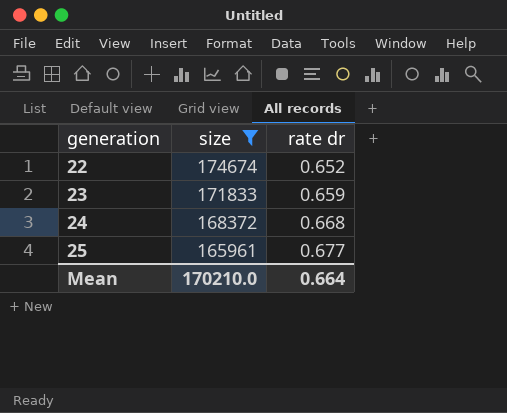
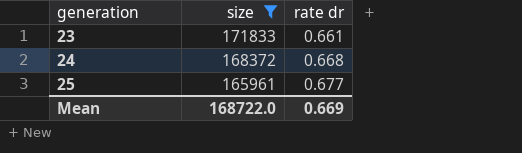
row 22: 174674 | 0.652 -> none
23 | rate dr: 0.659 -> 0.661
Mean | size: 170210.0 -> 168722.0
Mean | rate dr: 0.664 -> 0.669

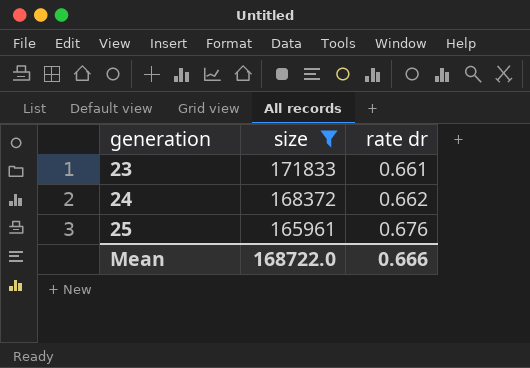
24 | rate dr: 0.668 -> 0.662
25 | rate dr: 0.677 -> 0.676
Mean | rate dr: 0.669 -> 0.666

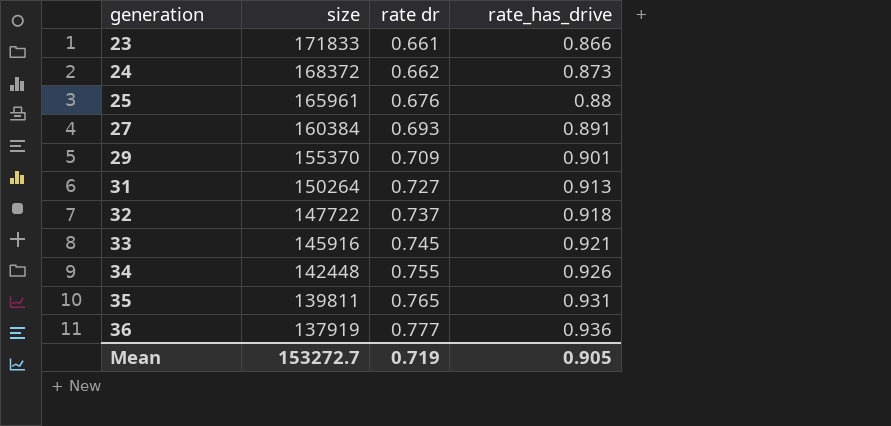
filter: size >= 165961 -> none
column rate_has_drive | position: none -> 4
Mean | size: 168722.0 -> 153272.7
Mean | rate dr: 0.666 -> 0.719

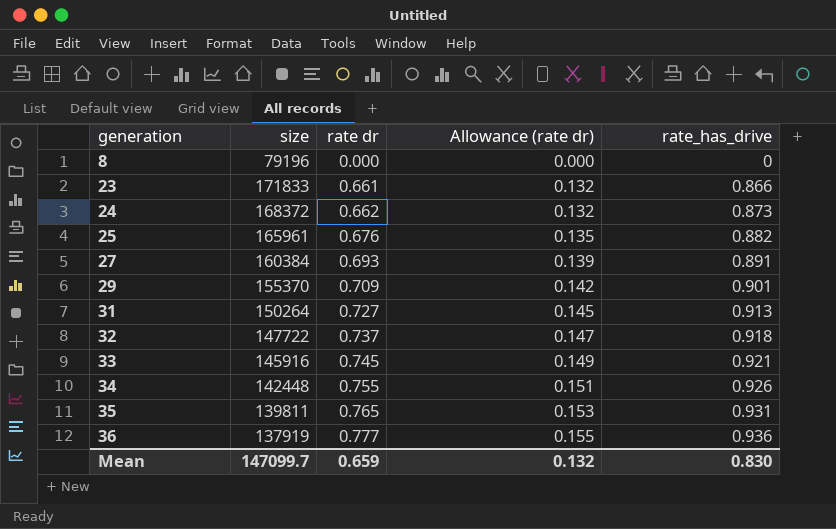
column Allowance (rate dr) | formula: none -> [rate dr] * 0.2
row 8: none -> 79196 | 0.000 | 0.000 | 0
25 | rate_has_drive: 0.88 -> 0.882
Mean | size: 153272.7 -> 147099.7
Mean | rate dr: 0.719 -> 0.659
Mean | rate_has_drive: 0.905 -> 0.830

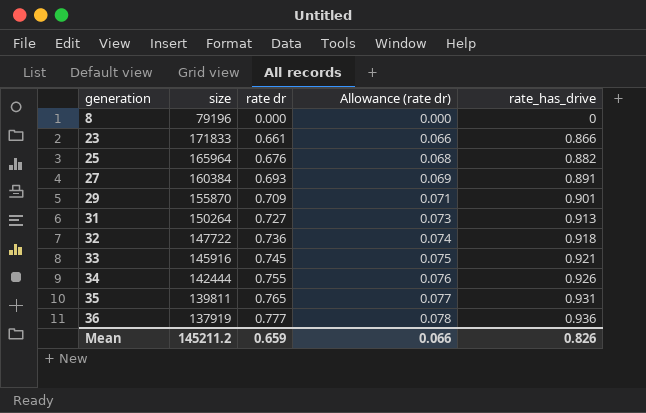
column Allowance (rate dr) | formula: [rate dr] * 0.2 -> [rate dr] * 0.1
row 24: 168372 | 0.662 | 0.132 | 0.873 -> none
25 | size: 165961 -> 165964
29 | size: 155370 -> 155870
32 | rate dr: 0.737 -> 0.736
34 | size: 142448 -> 142444
Mean | size: 147099.7 -> 145211.2
Mean | Allowance (rate dr): 0.132 -> 0.066
Mean | rate_has_drive: 0.830 -> 0.826

